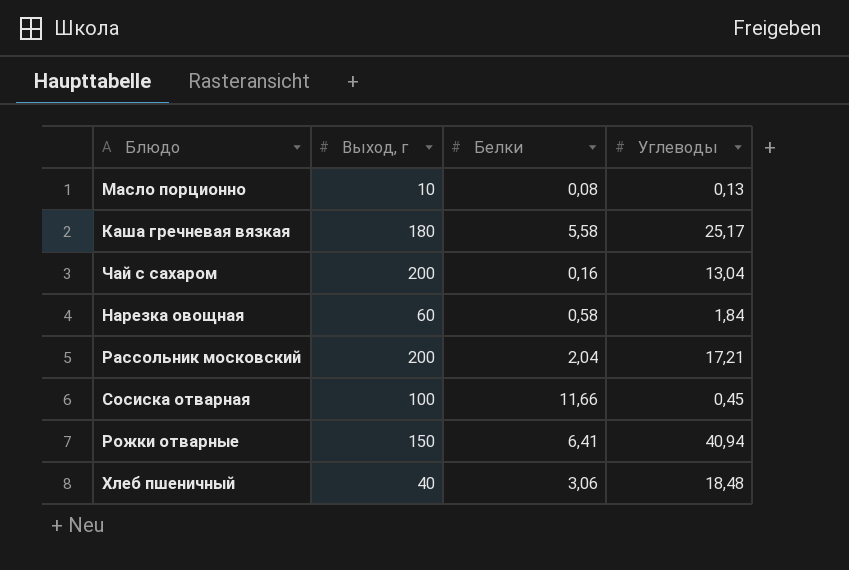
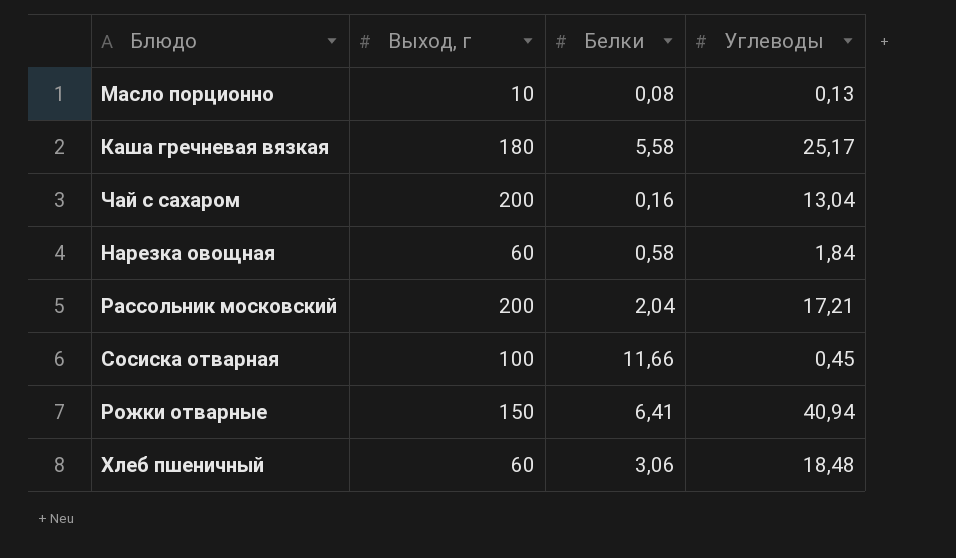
Хлеб пшеничный | Выход, г: 40 -> 60

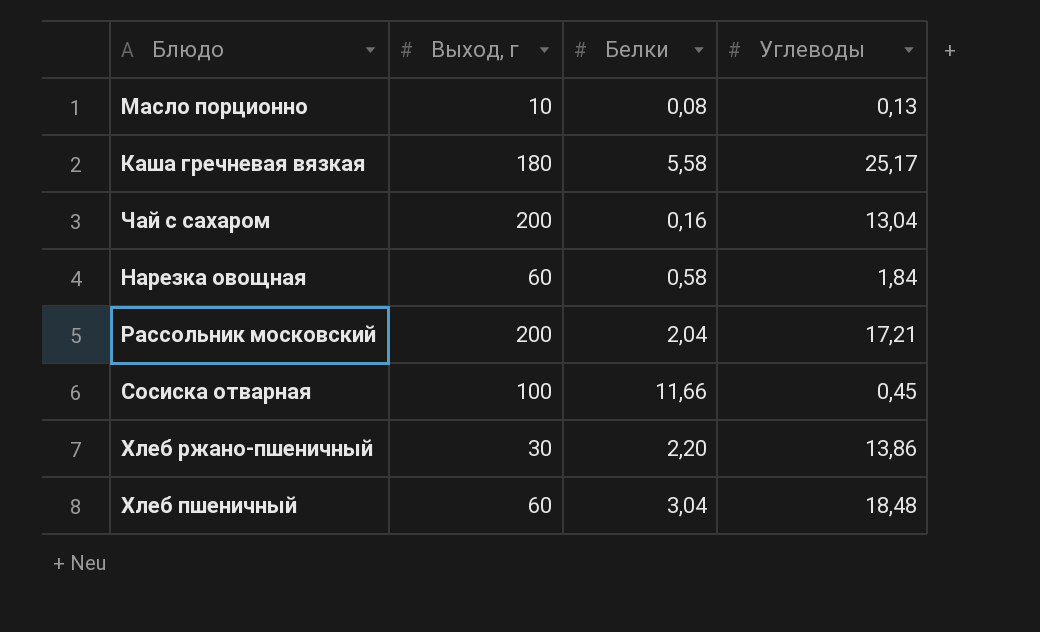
row Рожки отварные: 150 | 6,41 | 40,94 -> none
row Хлеб ржано-пшеничный: none -> 30 | 2,20 | 13,86
Хлеб пшеничный | Белки: 3,06 -> 3,04

